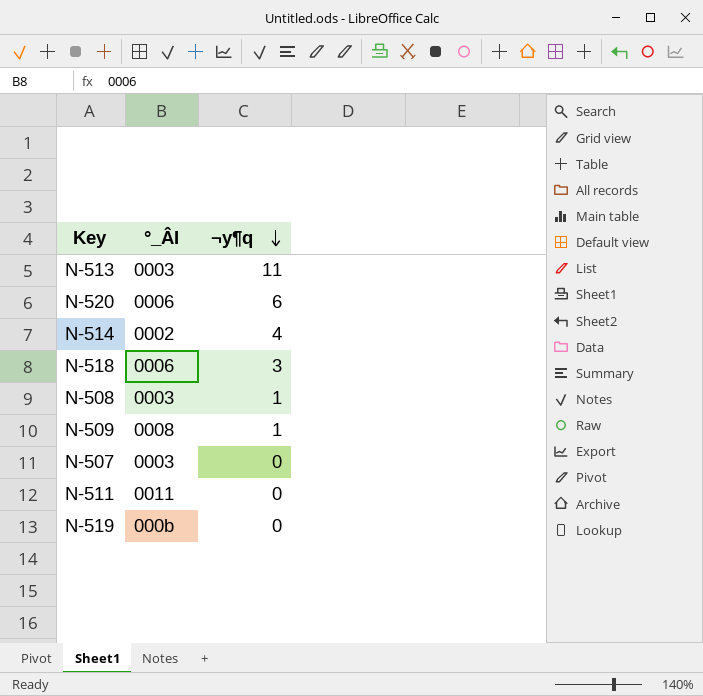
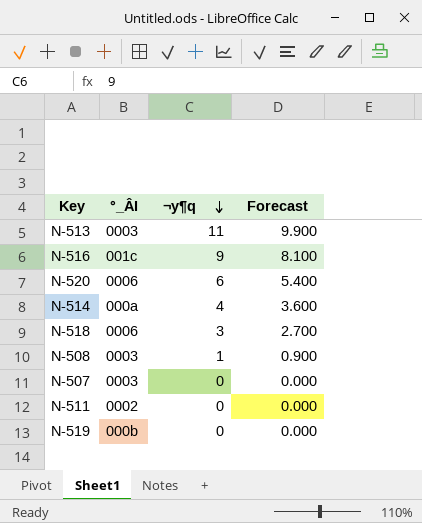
column Forecast | formula: none -> [¬y¶q] * 0.9
row N-509: 0008 | 1 -> none
row N-516: none -> 001c | 9 | 8.100
N-514 | °_ÂI: 0002 -> 000a
N-511 | °_ÂI: 0011 -> 0002

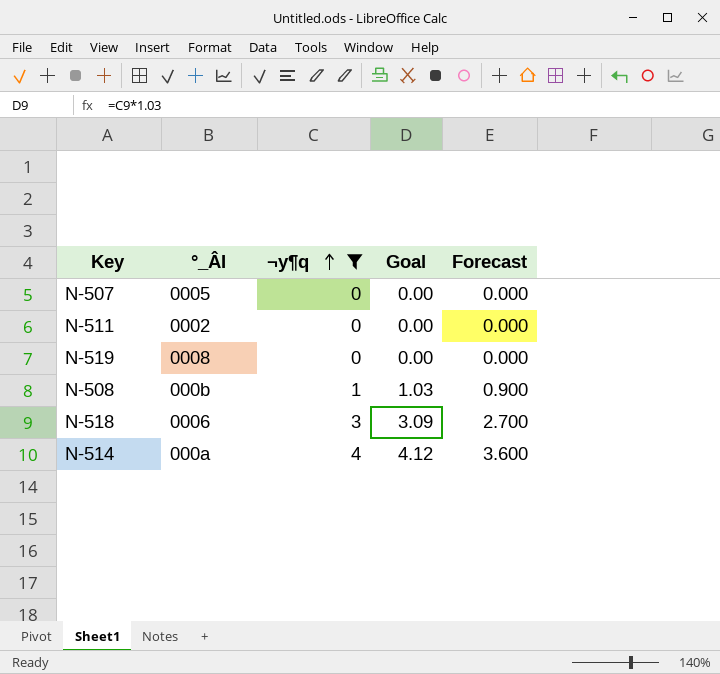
filter: none -> ¬y¶q <= 4
row order: ¬y¶q descending -> ¬y¶q ascending
column Goal | formula: none -> [¬y¶q] * 1.03
N-507 | °_ÂI: 0003 -> 0005
N-519 | °_ÂI: 000b -> 0008
N-508 | °_ÂI: 0003 -> 000b

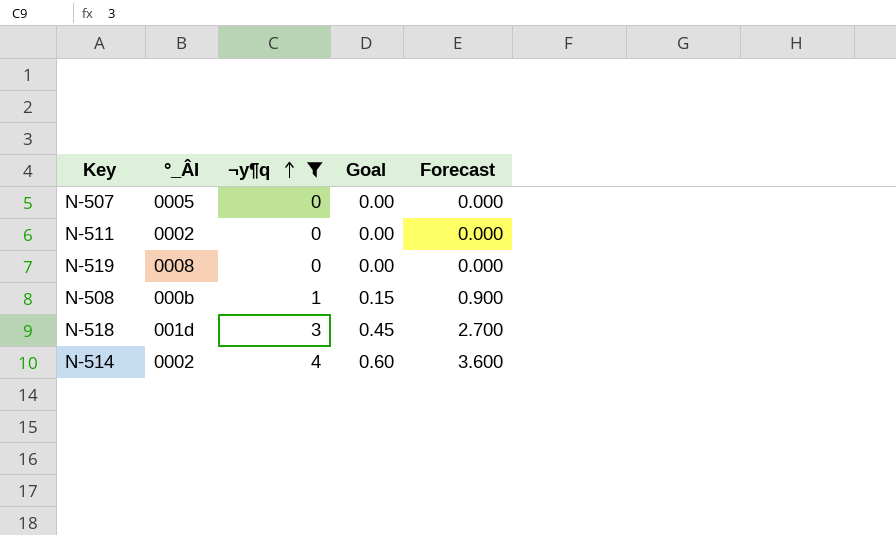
column Goal | formula: [¬y¶q] * 1.03 -> [¬y¶q] * 0.15
N-518 | °_ÂI: 0006 -> 001d
N-514 | °_ÂI: 000a -> 0002

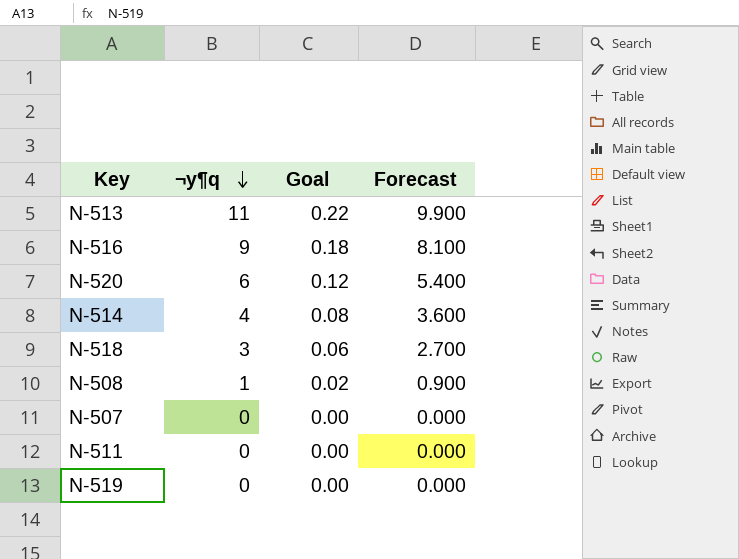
filter: ¬y¶q <= 4 -> none
row order: ¬y¶q ascending -> ¬y¶q descending
column °_ÂI | position: 2 -> none
column Goal | formula: [¬y¶q] * 0.15 -> [¬y¶q] * 0.02

